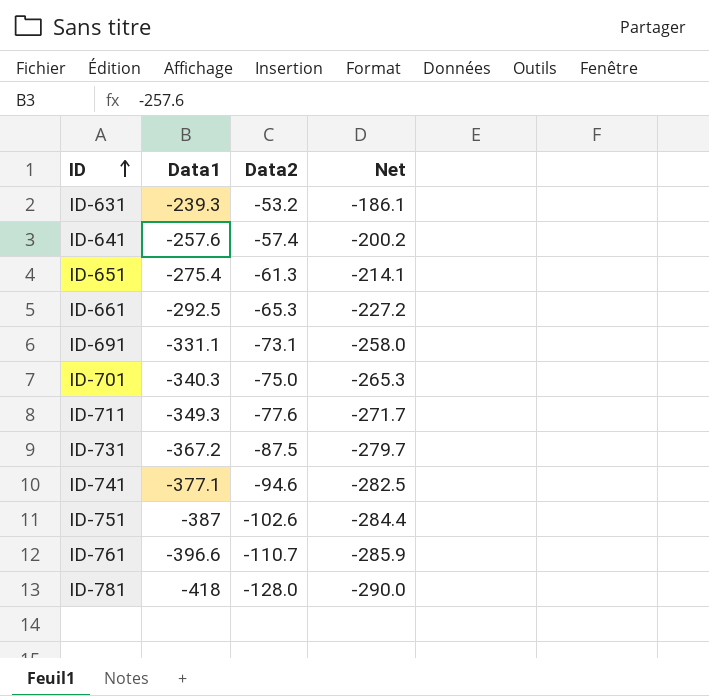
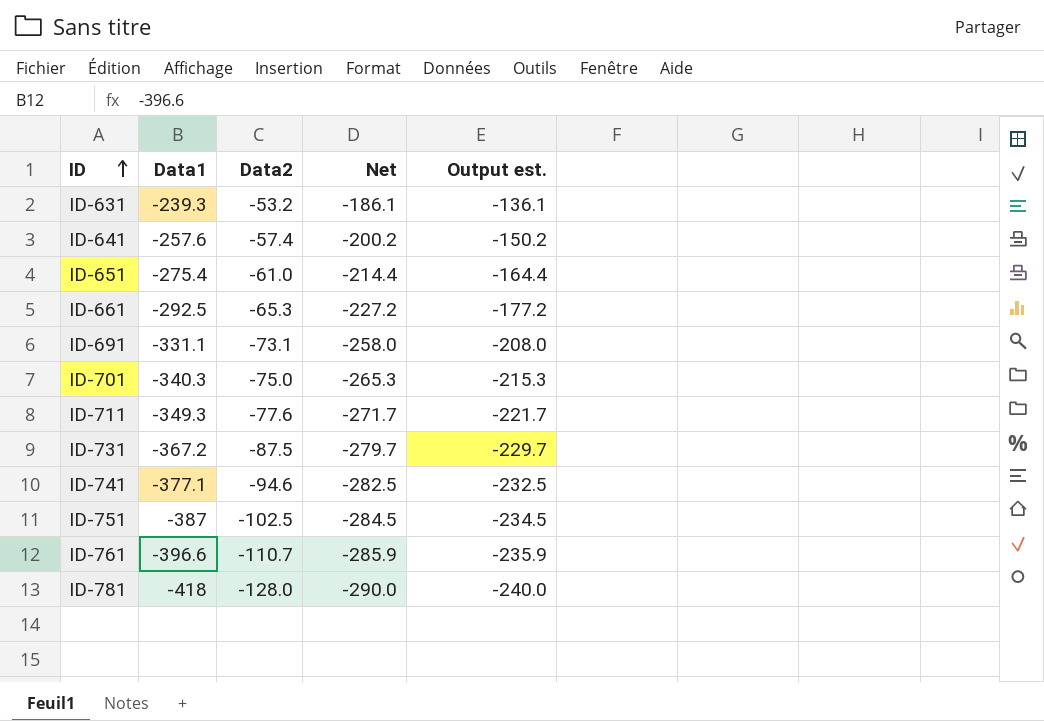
column Output est. | formula: none -> [Net] + 50
ID-651 | Data2: -61.3 -> -61.0
ID-651 | Net: -214.1 -> -214.4
ID-751 | Data2: -102.6 -> -102.5
ID-751 | Net: -284.4 -> -284.5

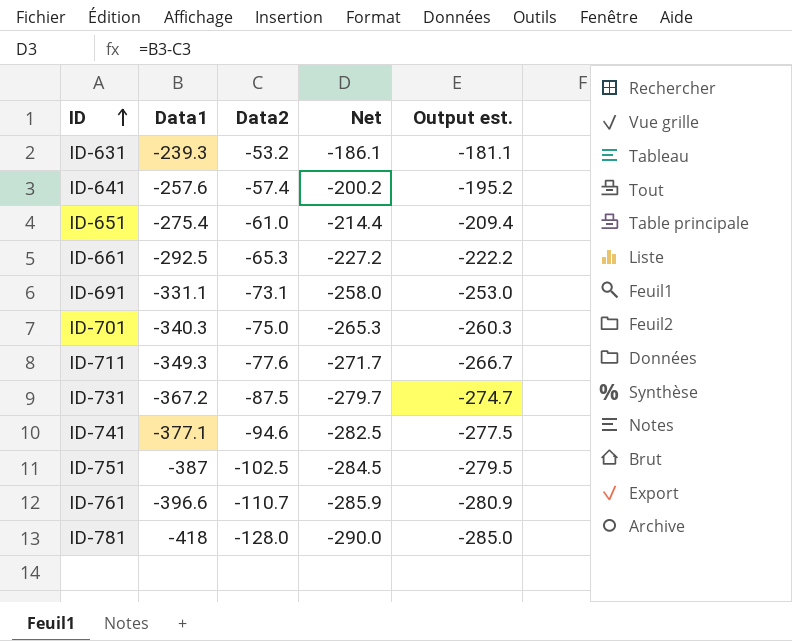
column Output est. | formula: [Net] + 50 -> [Net] + 5

